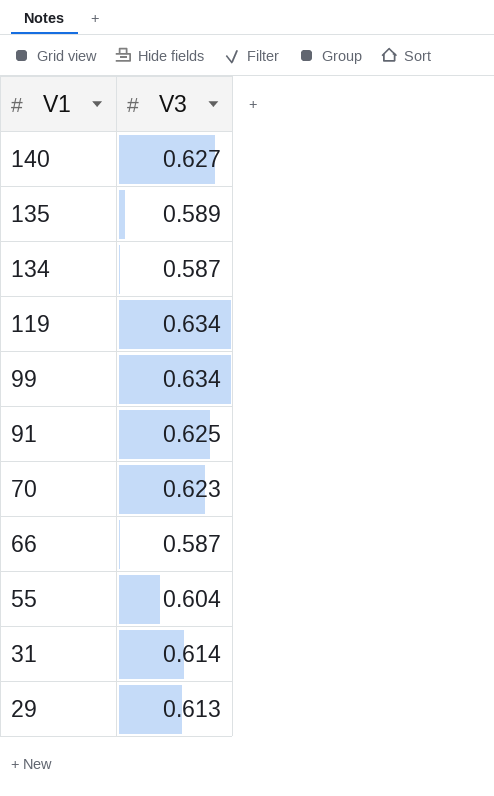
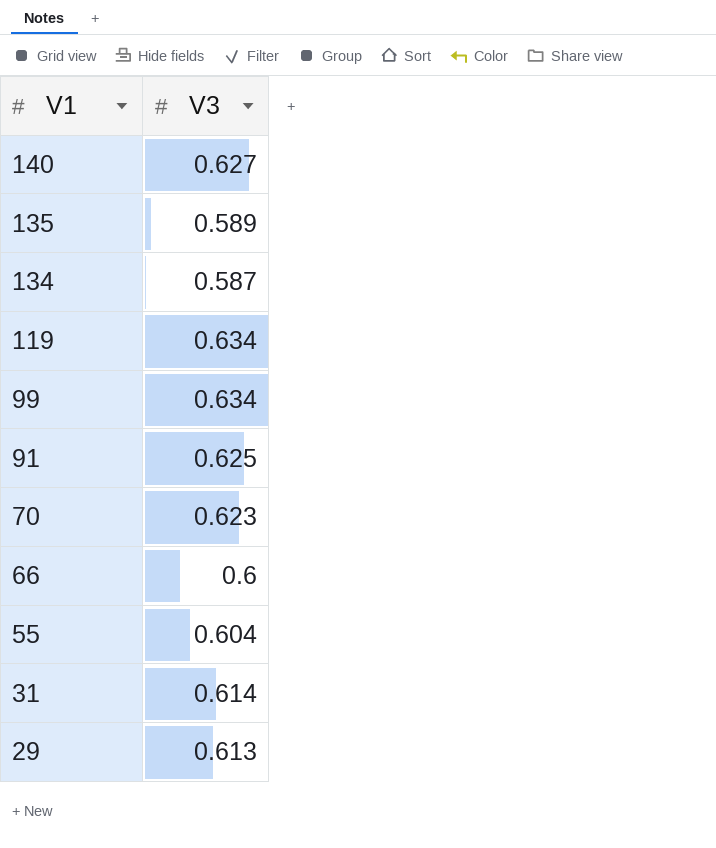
66 | V3: 0.587 -> 0.6

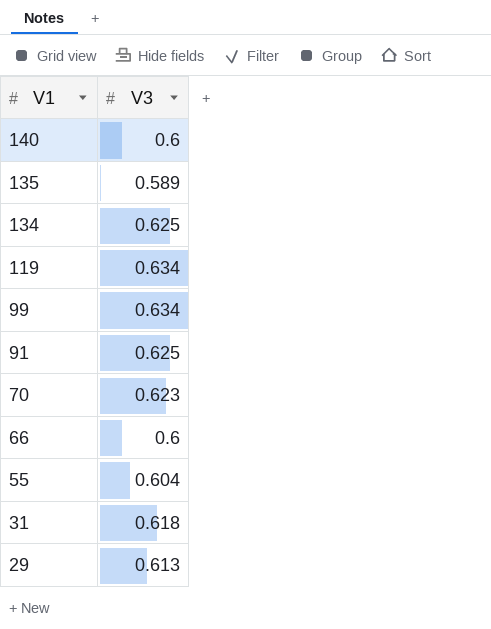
140 | V3: 0.627 -> 0.6
134 | V3: 0.587 -> 0.625
31 | V3: 0.614 -> 0.618

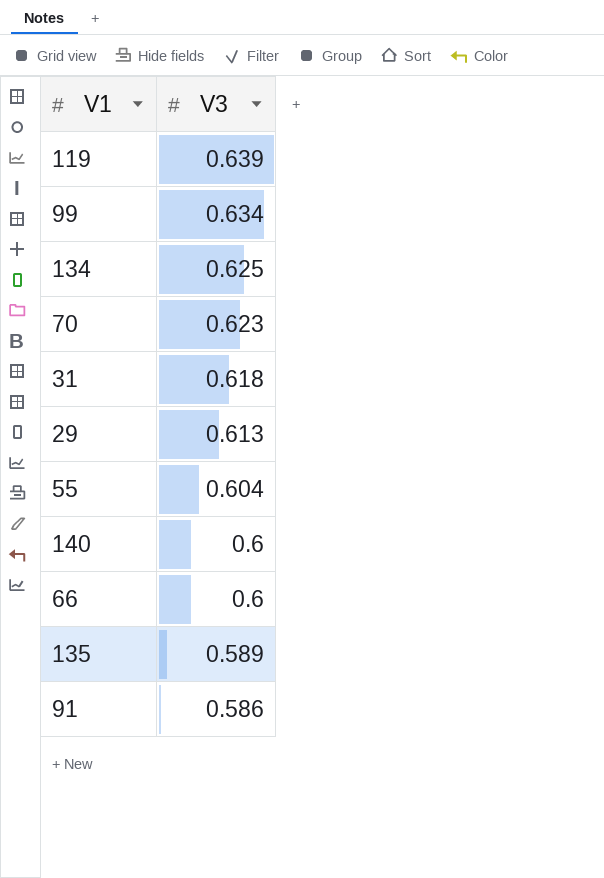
row order: V1 descending -> V3 descending
119 | V3: 0.634 -> 0.639
91 | V3: 0.625 -> 0.586

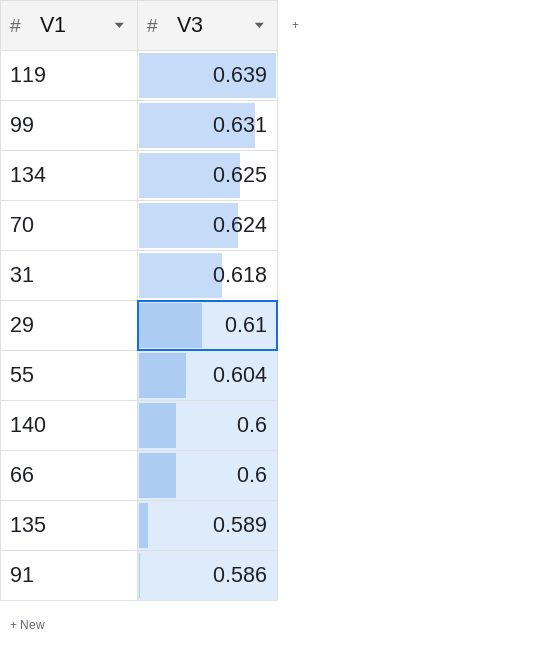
99 | V3: 0.634 -> 0.631
70 | V3: 0.623 -> 0.624
29 | V3: 0.613 -> 0.61

